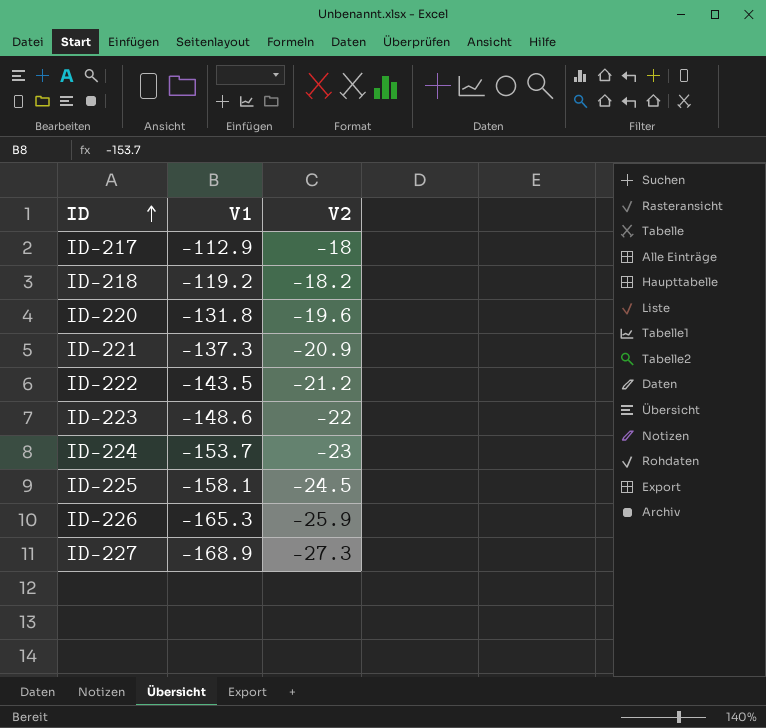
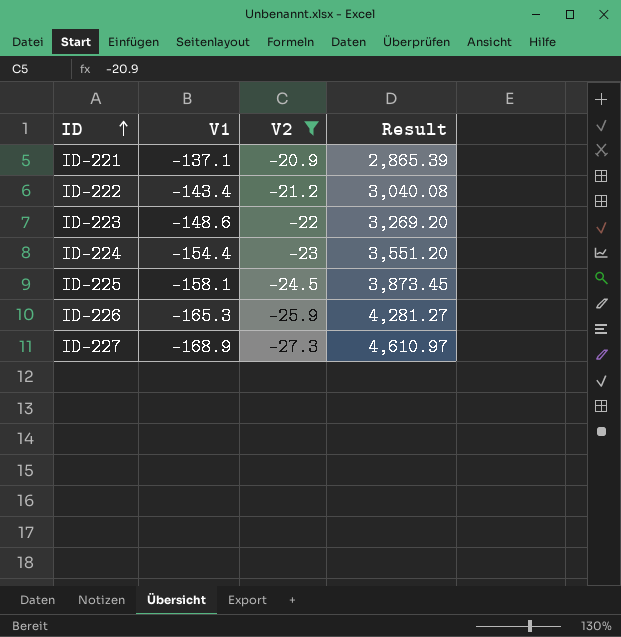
filter: none -> V2 <= -20.9
column Result | formula: none -> [V1] * [V2]
ID-221 | V1: -137.3 -> -137.1
ID-222 | V1: -143.5 -> -143.4
ID-224 | V1: -153.7 -> -154.4

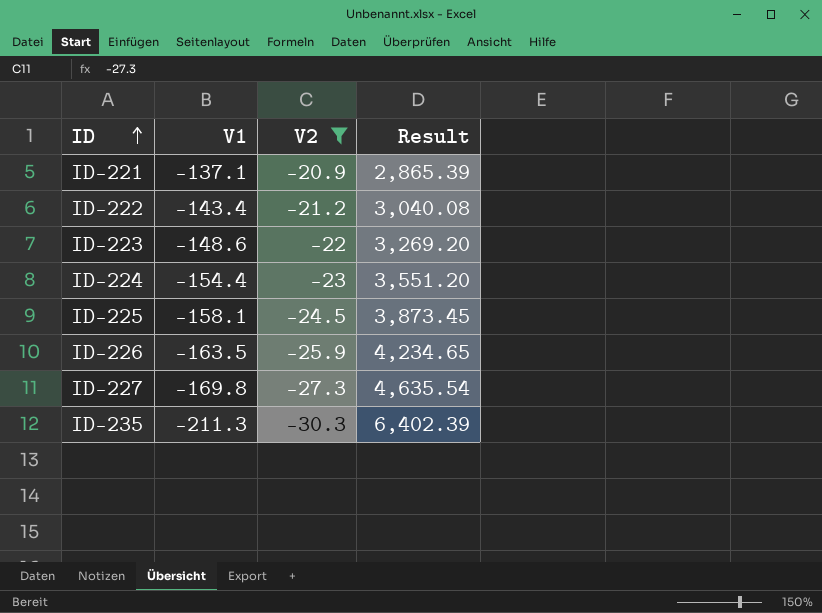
ID-226 | V1: -165.3 -> -163.5
ID-226 | Result: 4,281.27 -> 4,234.65
ID-227 | V1: -168.9 -> -169.8
ID-227 | Result: 4,610.97 -> 4,635.54
row ID-235: none -> -211.3 | -30.3 | 6,402.39

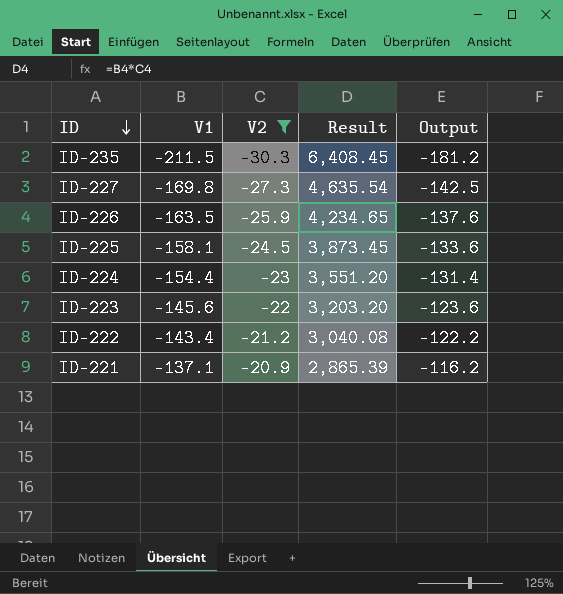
row order: ID ascending -> ID descending
column Output | formula: none -> [V1] - [V2]
ID-235 | V1: -211.3 -> -211.5
ID-235 | Result: 6,402.39 -> 6,408.45
ID-223 | V1: -148.6 -> -145.6
ID-223 | Result: 3,269.20 -> 3,203.20

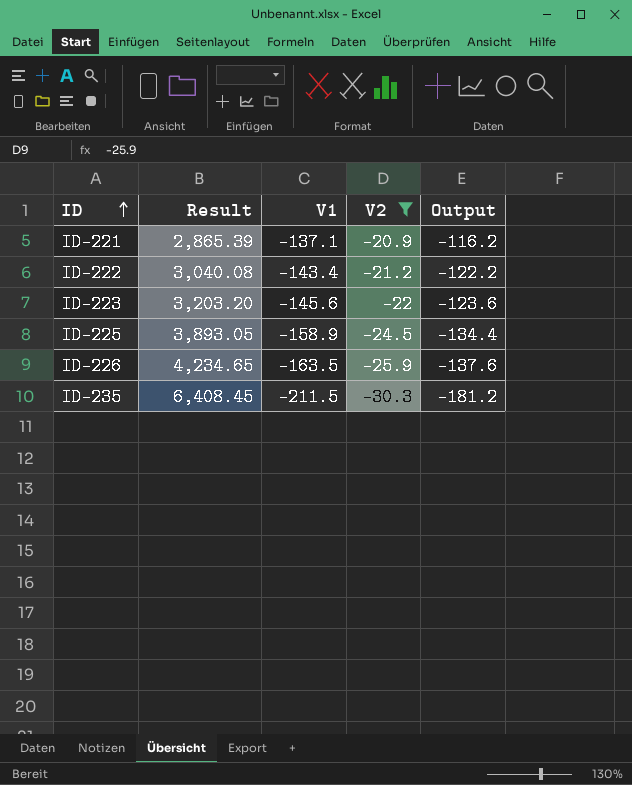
row order: ID descending -> ID ascending
column Result | position: 4 -> 2
row ID-227: -169.8 | -27.3 | 4,635.54 | -142.5 -> none
row ID-224: -154.4 | -23 | 3,551.20 | -131.4 -> none
ID-225 | Result: 3,873.45 -> 3,893.05
ID-225 | V1: -158.1 -> -158.9
ID-225 | Output: -133.6 -> -134.4

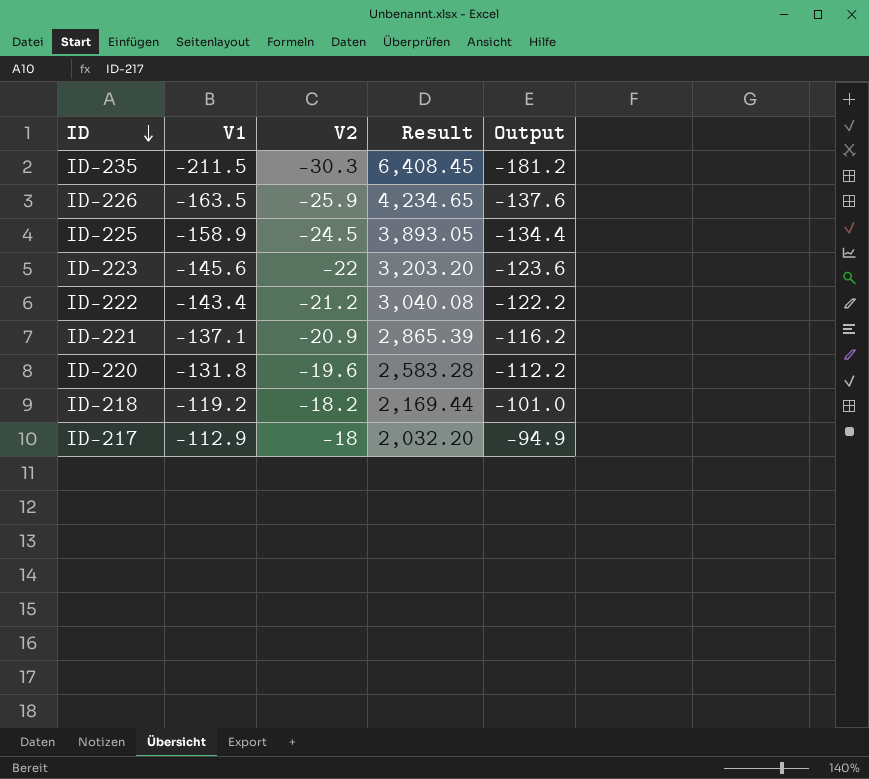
filter: V2 <= -20.9 -> none
row order: ID ascending -> ID descending
column Result | position: 2 -> 4

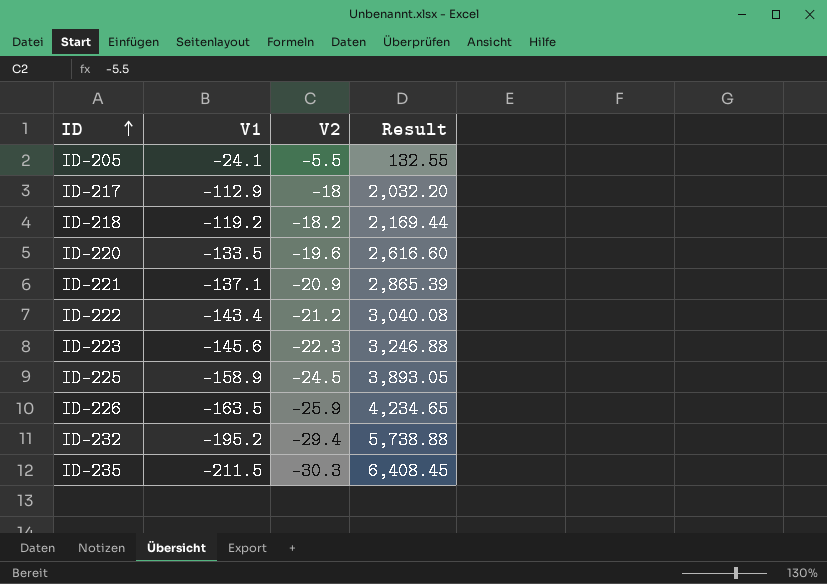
row order: ID descending -> ID ascending
column Output | formula: [V1] - [V2] -> none
row ID-205: none -> -24.1 | -5.5 | 132.55
ID-220 | V1: -131.8 -> -133.5
ID-220 | Result: 2,583.28 -> 2,616.60
ID-223 | V2: -22 -> -22.3
ID-223 | Result: 3,203.20 -> 3,246.88
row ID-232: none -> -195.2 | -29.4 | 5,738.88

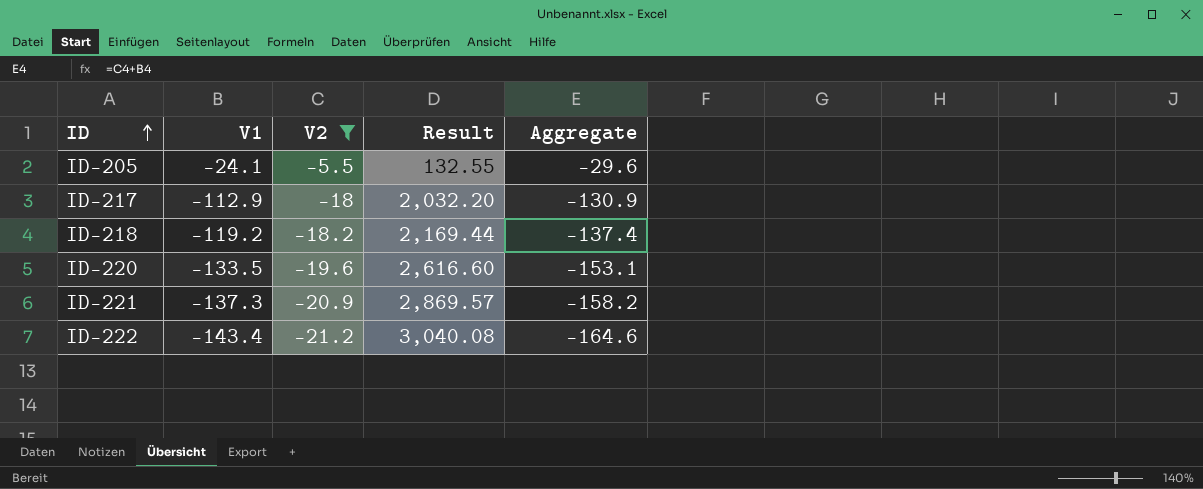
filter: none -> V2 >= -21.2
column Aggregate | formula: none -> [V1] + [V2]
ID-221 | V1: -137.1 -> -137.3
ID-221 | Result: 2,865.39 -> 2,869.57

